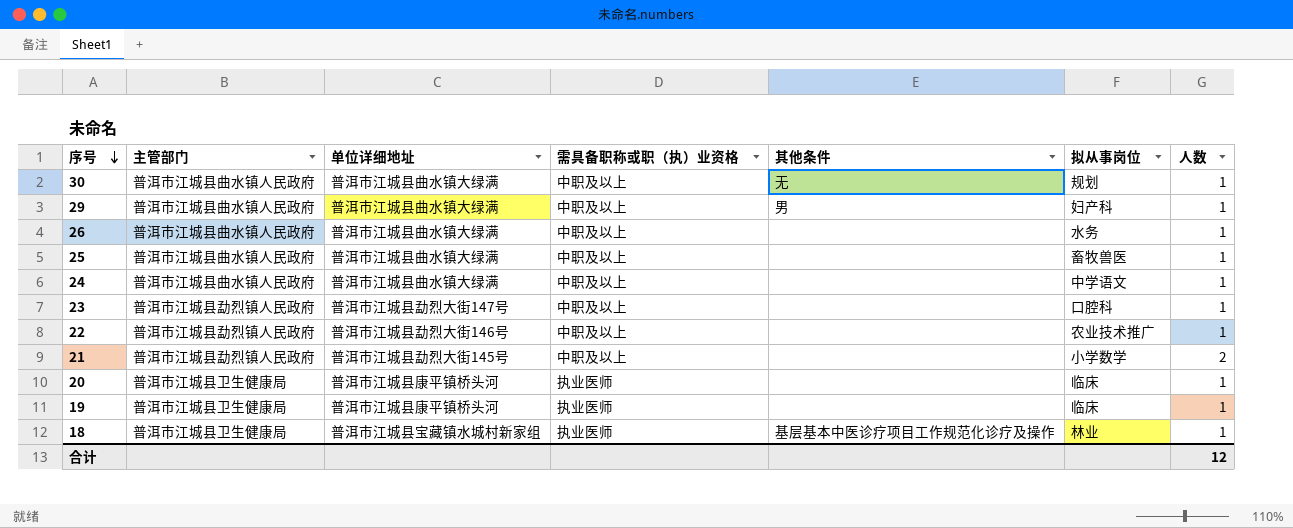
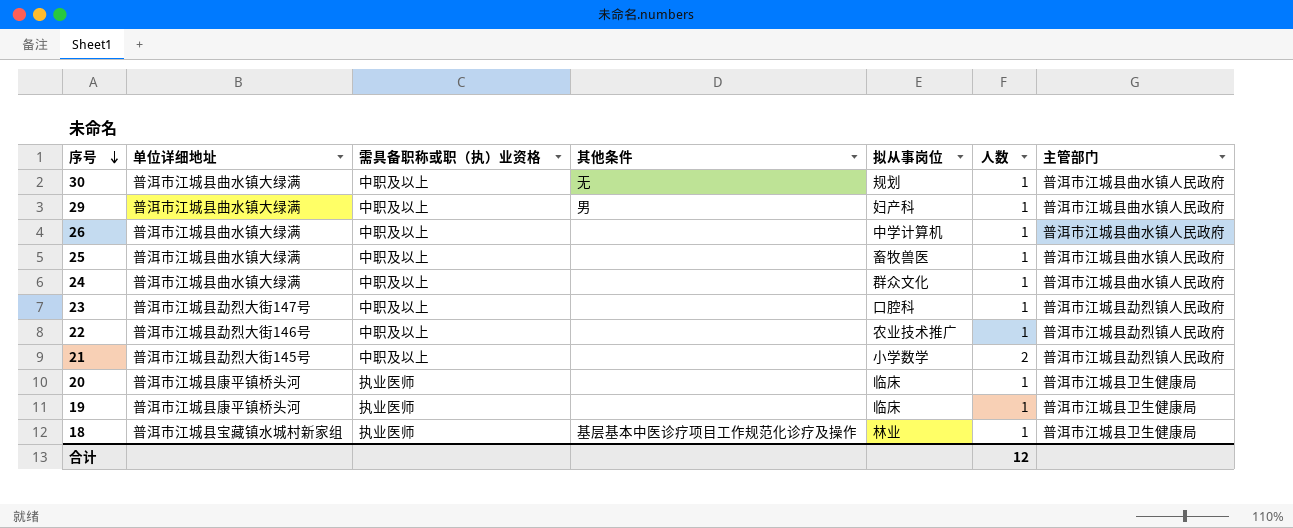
column 主管部门 | position: 2 -> 7
26 | 拟从事岗位: 水务 -> 中学计算机
24 | 拟从事岗位: 中学语文 -> 群众文化

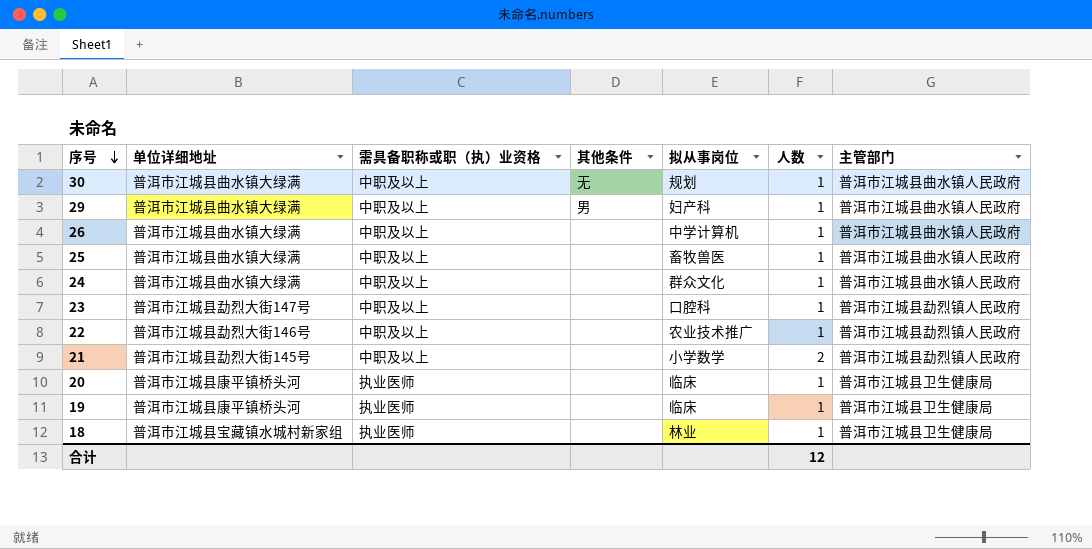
18 | 其他条件: 基层基本中医诊疗项目工作规范化诊疗及操作 -> none

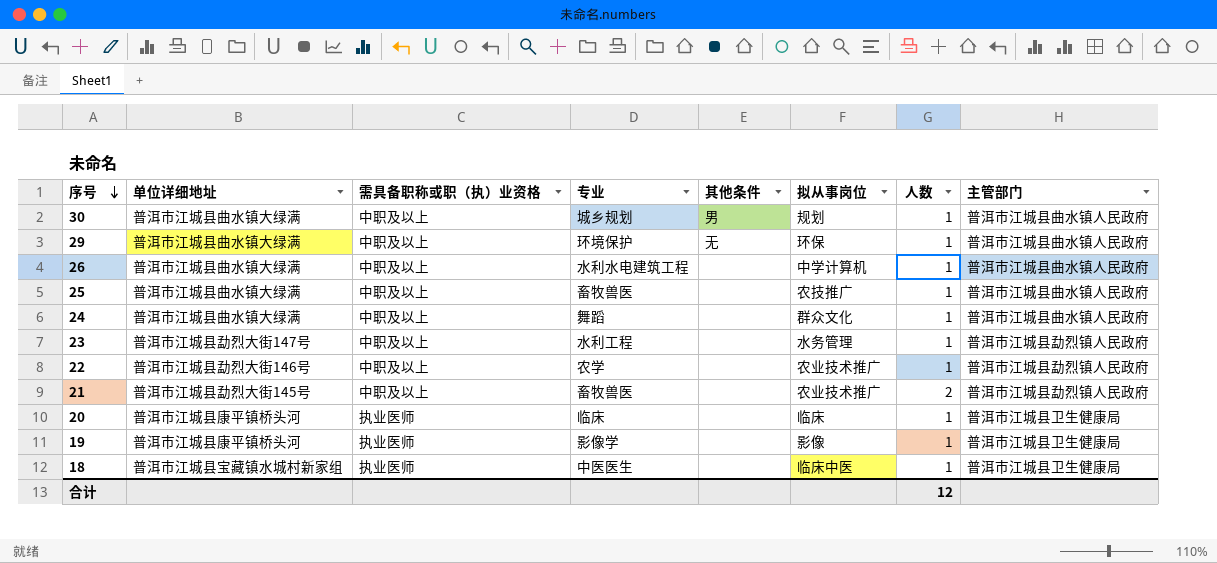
column 专业 | position: none -> 4
30 | 其他条件: 无 -> 男
29 | 其他条件: 男 -> 无
29 | 拟从事岗位: 妇产科 -> 环保
25 | 拟从事岗位: 畜牧兽医 -> 农技推广
23 | 拟从事岗位: 口腔科 -> 水务管理
21 | 拟从事岗位: 小学数学 -> 农业技术推广
19 | 拟从事岗位: 临床 -> 影像
18 | 拟从事岗位: 林业 -> 临床中医

